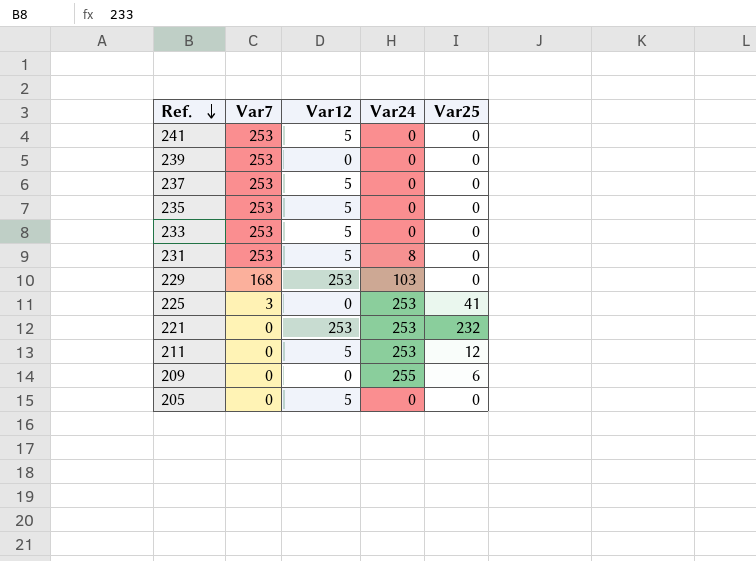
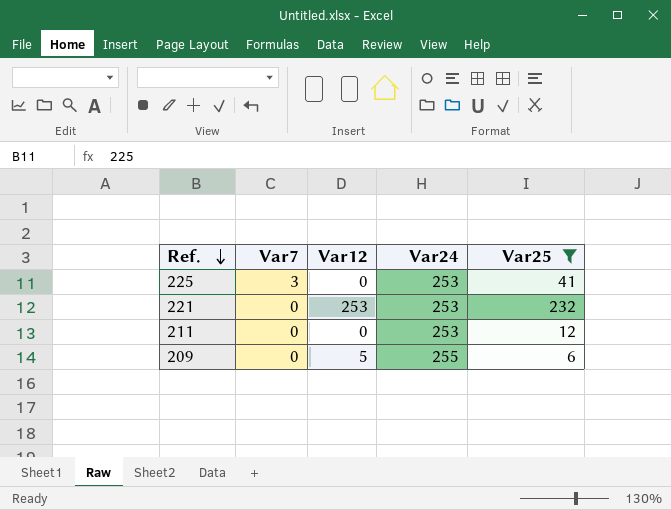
filter: none -> Var25 != 0
211 | Var12: 5 -> 0
209 | Var12: 0 -> 5

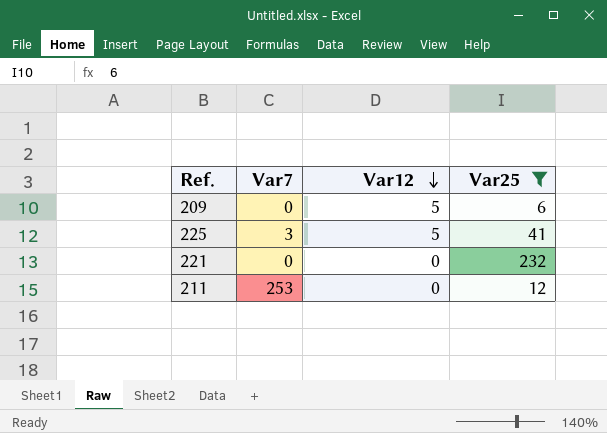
row order: Ref. descending -> Var12 descending
column Var24 | position: 4 -> none
225 | Var12: 0 -> 5
221 | Var12: 253 -> 0
211 | Var7: 0 -> 253

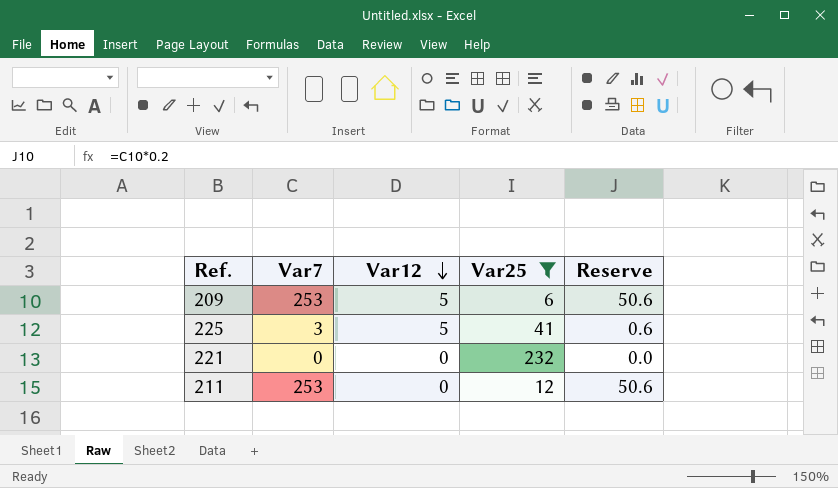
column Reserve | formula: none -> [Var7] * 0.2
209 | Var7: 0 -> 253

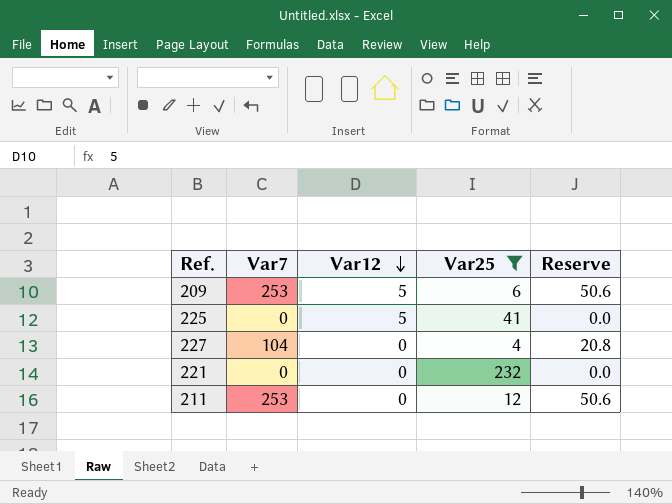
225 | Var7: 3 -> 0
225 | Reserve: 0.6 -> 0.0
row 227: none -> 104 | 0 | 4 | 20.8

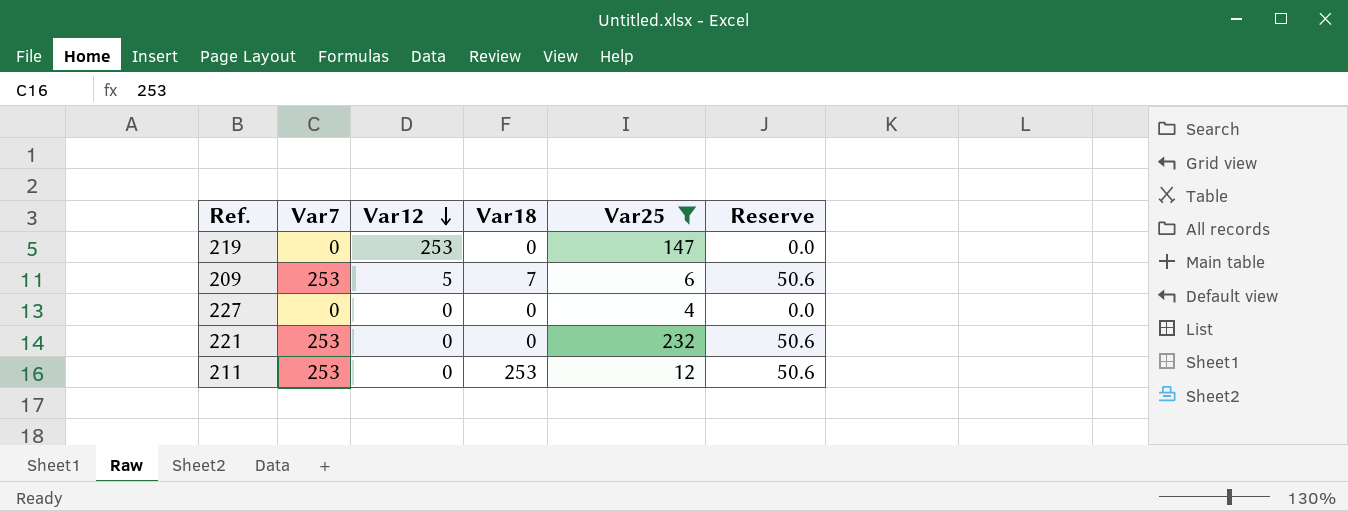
column Var18 | position: none -> 4
row 225: 0 | 5 | 41 | 0.0 -> none
row 219: none -> 0 | 253 | 0 | 147 | 0.0
227 | Var7: 104 -> 0
227 | Reserve: 20.8 -> 0.0
221 | Var7: 0 -> 253
221 | Reserve: 0.0 -> 50.6

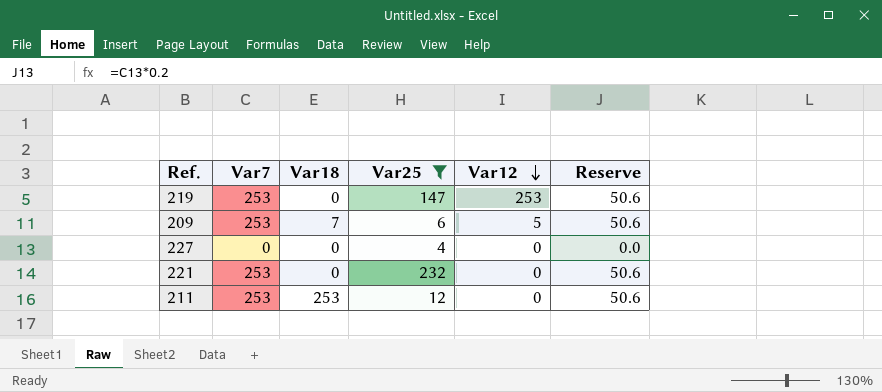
column Var12 | position: 3 -> 5
219 | Var7: 0 -> 253
219 | Reserve: 0.0 -> 50.6

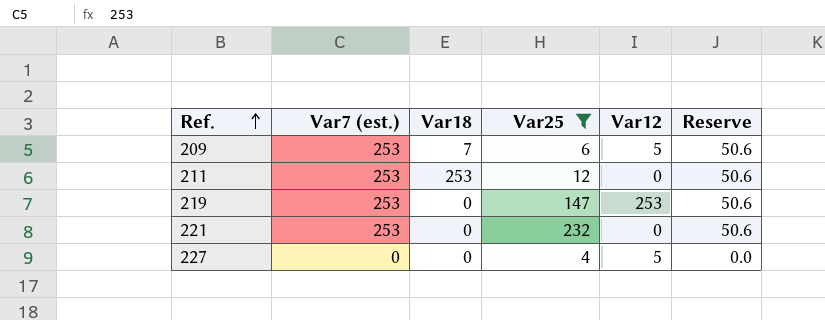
row order: Var12 descending -> Ref. ascending
column name: Var7 -> Var7 (est.)
227 | Var12: 0 -> 5

